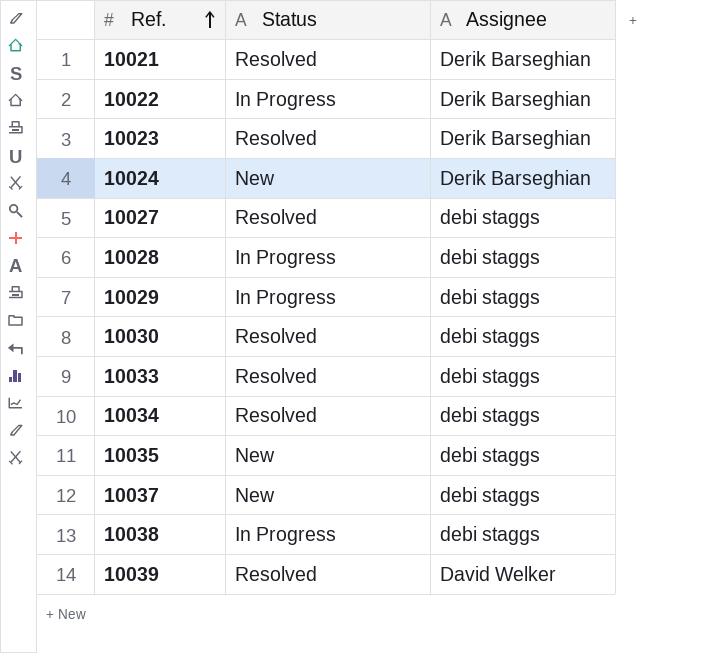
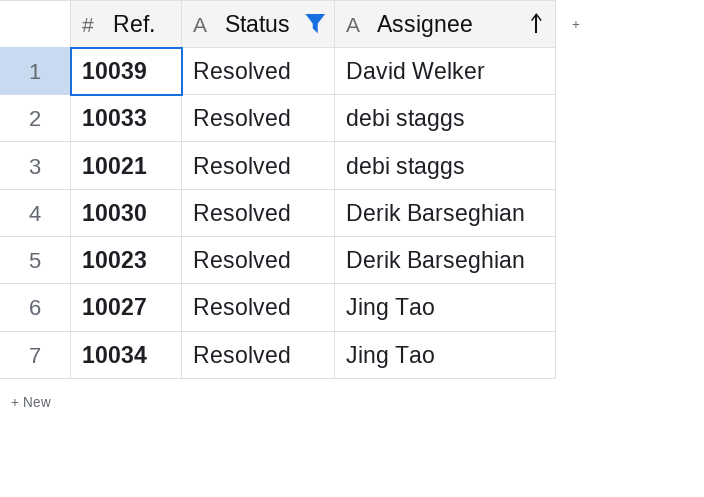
filter: none -> Status = Resolved
row order: Ref. ascending -> Assignee ascending
10021 | Assignee: Derik Barseghian -> debi staggs
10030 | Assignee: debi staggs -> Derik Barseghian
10027 | Assignee: debi staggs -> Jing Tao
10034 | Assignee: debi staggs -> Jing Tao

